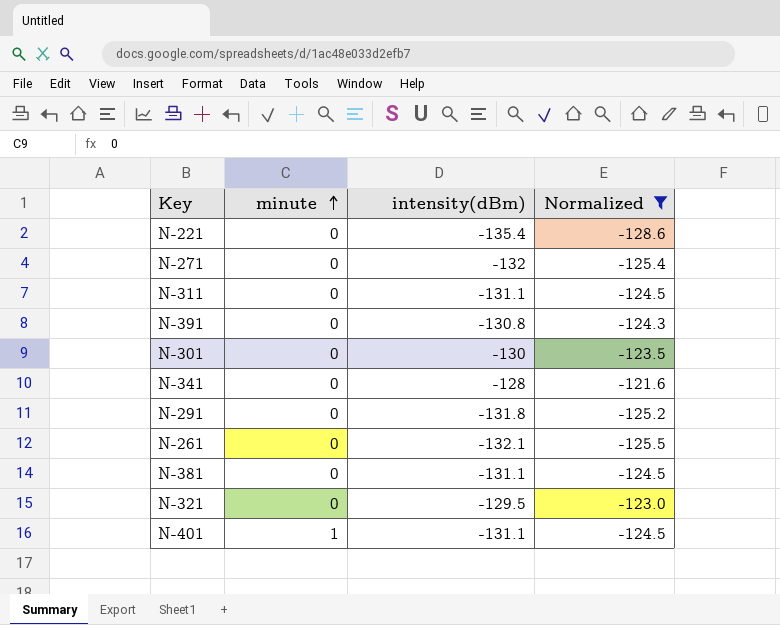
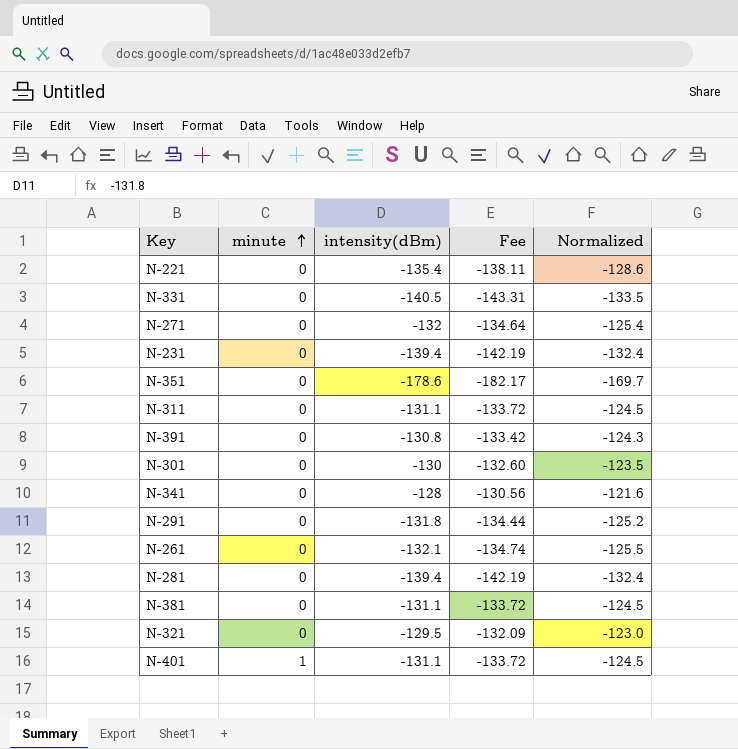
filter: Normalized >= -128.6 -> none
column Fee | formula: none -> [intensity(dBm)] * 1.02

